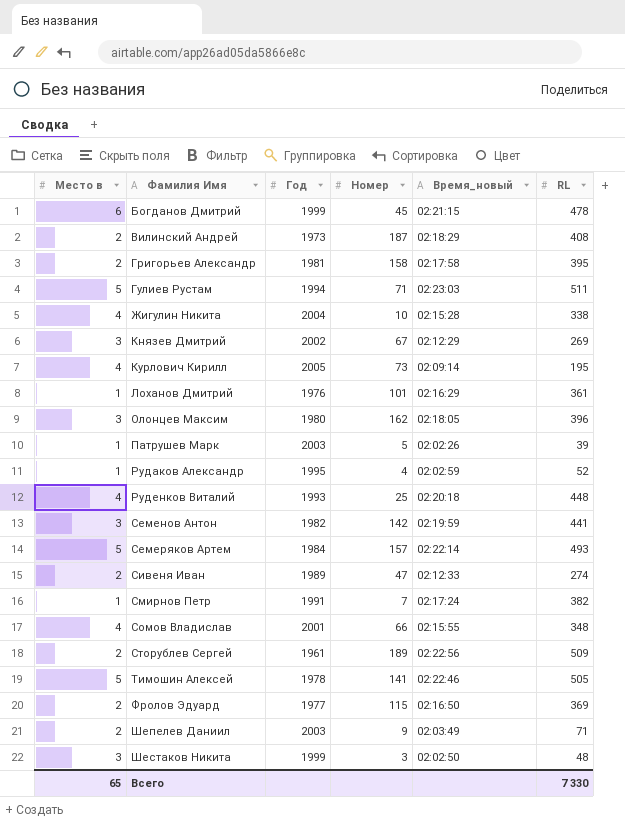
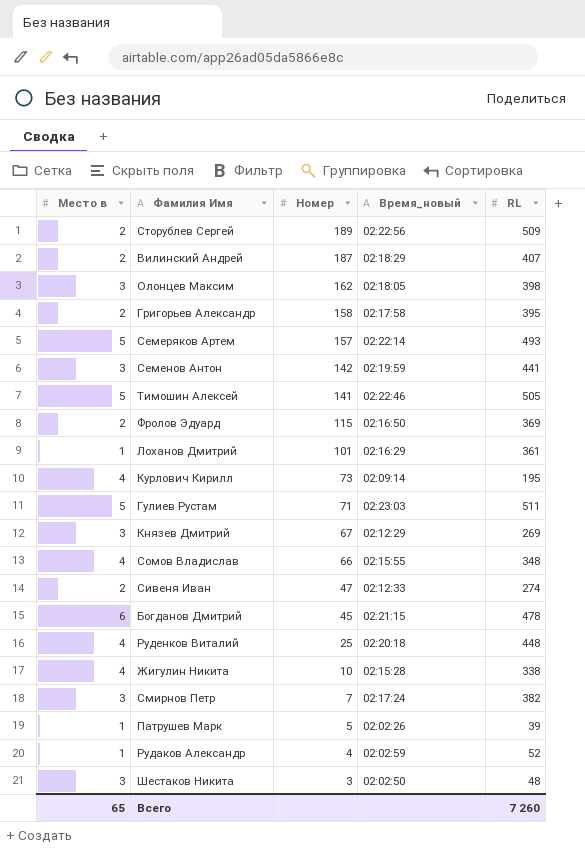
row order: Фамилия Имя ascending -> Номер descending
column Год | position: 3 -> none
row Шепелев Даниил: 2 | 2003 | 9 | 02:03:49 | 71 -> none
Вилинский Андрей | RL: 408 -> 407
Олонцев Максим | RL: 396 -> 398
Смирнов Петр | Место в: 1 -> 3
Всего | RL: 7 330 -> 7 260

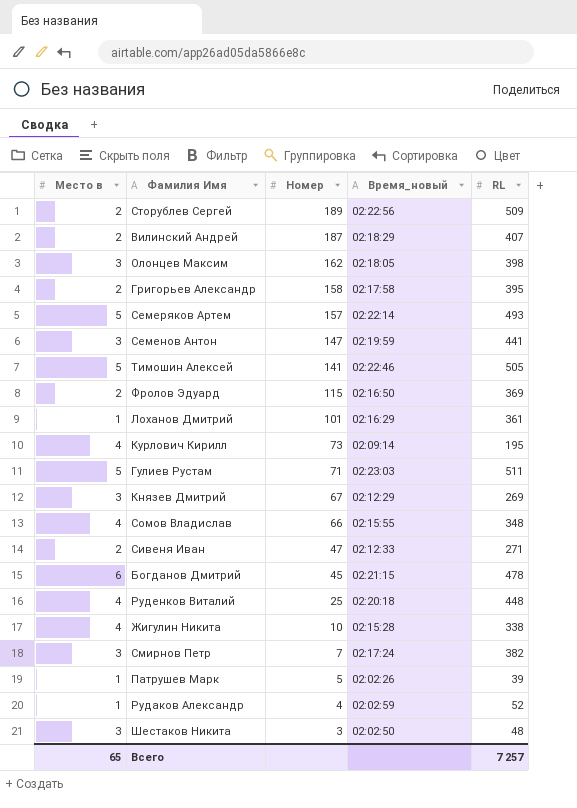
Семенов Антон | Номер: 142 -> 147
Сивеня Иван | RL: 274 -> 271
Всего | RL: 7 260 -> 7 257

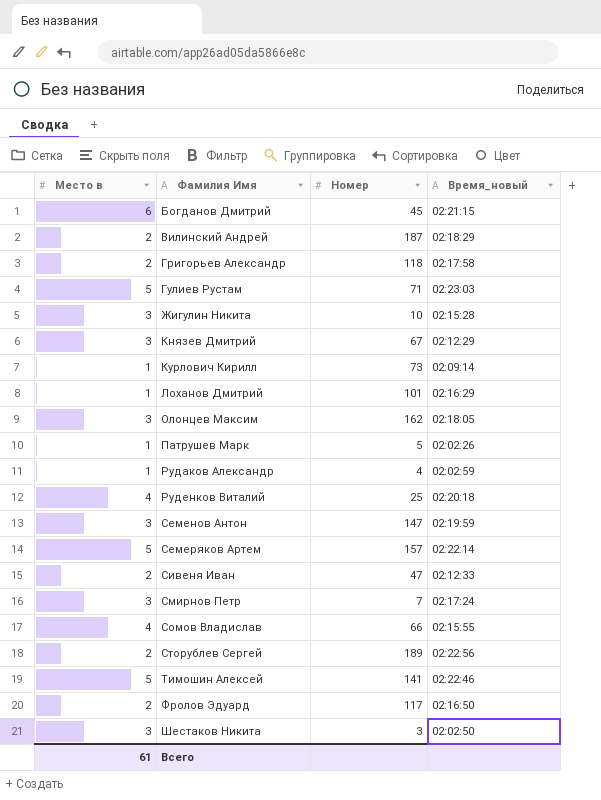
row order: Номер descending -> Фамилия Имя ascending
column RL | position: 5 -> none
Григорьев Александр | Номер: 158 -> 118
Жигулин Никита | Место в: 4 -> 3
Курлович Кирилл | Место в: 4 -> 1
Фролов Эдуард | Номер: 115 -> 117
Всего | Место в: 65 -> 61

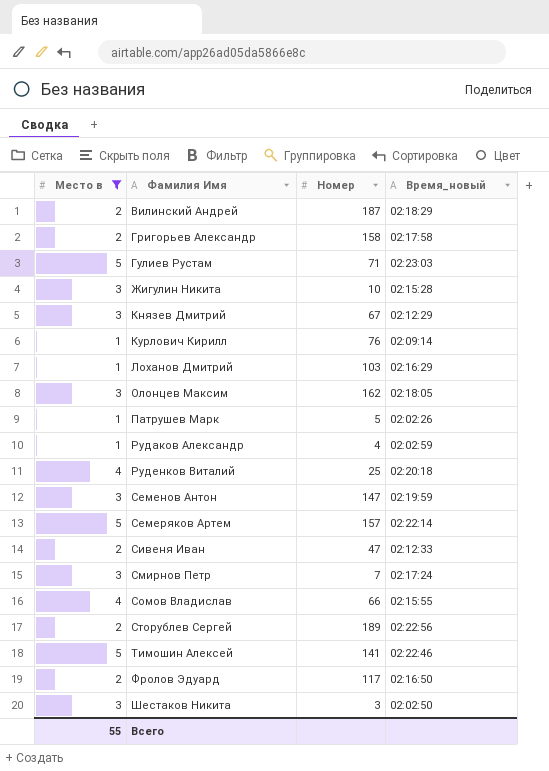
filter: none -> Место в != 6
Григорьев Александр | Номер: 118 -> 158
Курлович Кирилл | Номер: 73 -> 76
Лоханов Дмитрий | Номер: 101 -> 103
Всего | Место в: 61 -> 55

